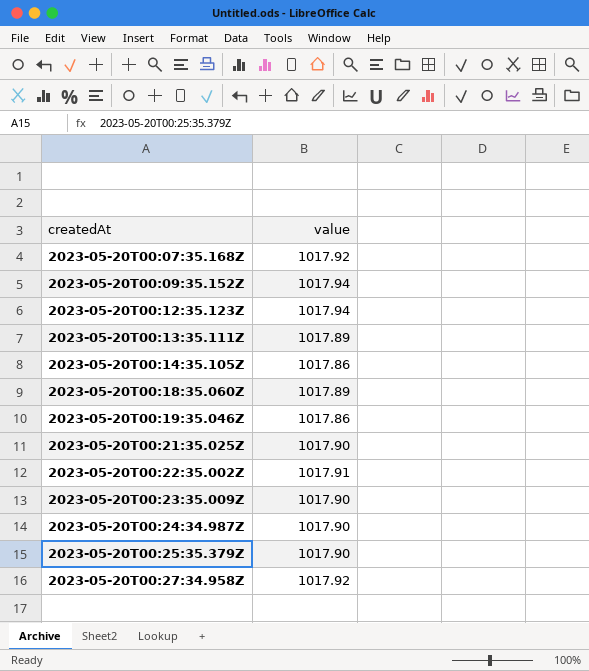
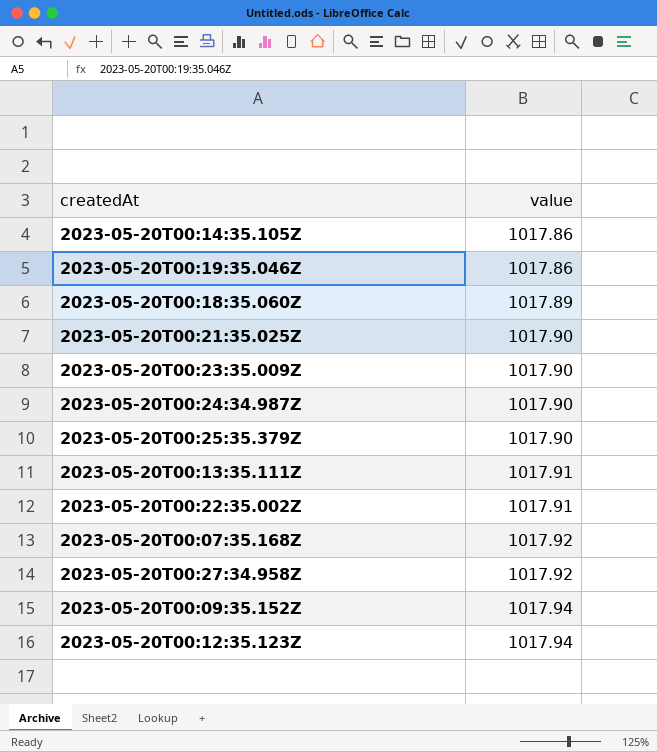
row order: createdAt ascending -> value ascending
2023-05-20T00:13:35.111Z | value: 1017.89 -> 1017.91

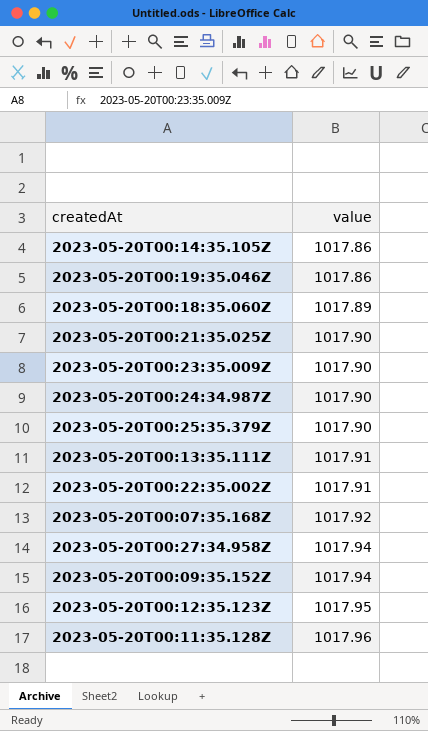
2023-05-20T00:27:34.958Z | value: 1017.92 -> 1017.94
2023-05-20T00:12:35.123Z | value: 1017.94 -> 1017.95
row 2023-05-20T00:11:35.128Z: none -> 1017.96

